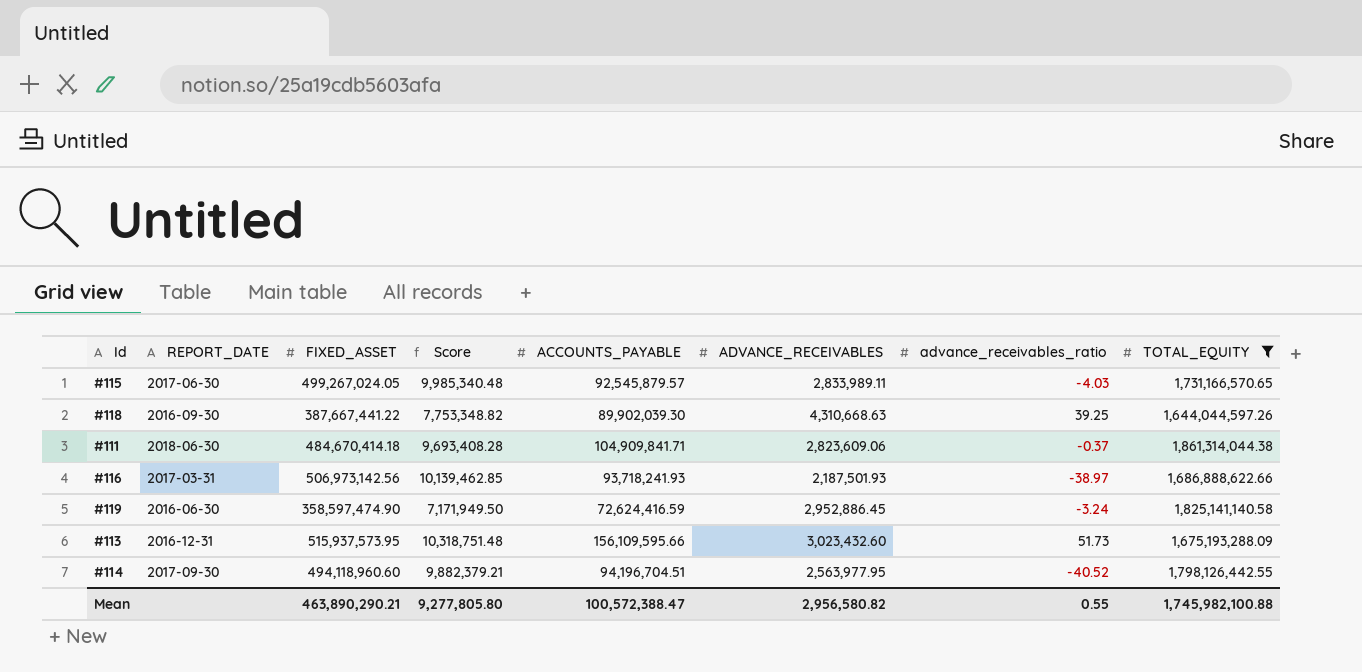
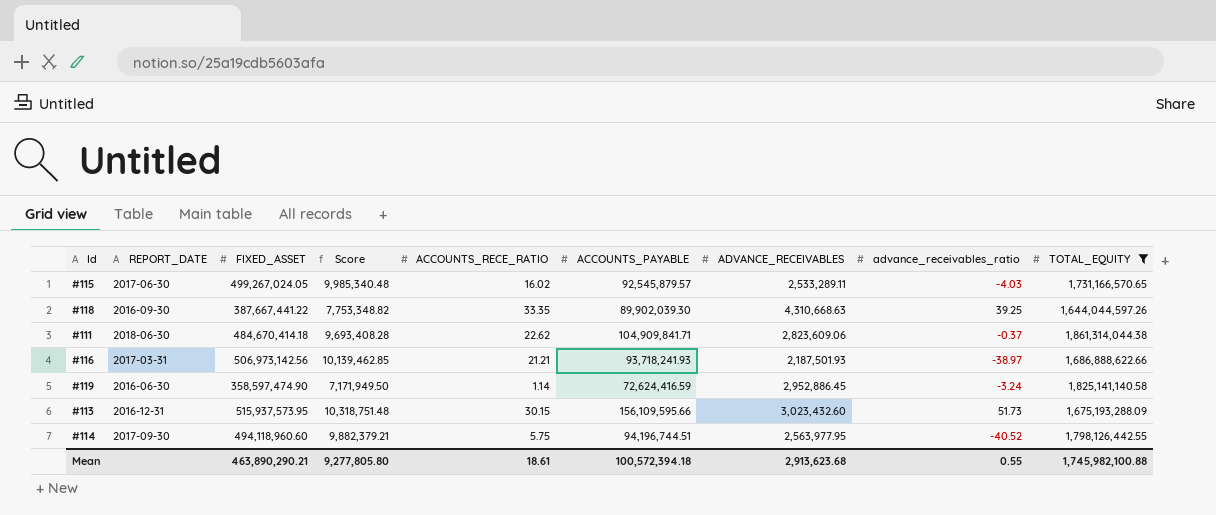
column ACCOUNTS_RECE_RATIO | position: none -> 5
#115 | ADVANCE_RECEIVABLES: 2,833,989.11 -> 2,533,289.11
#114 | ACCOUNTS_PAYABLE: 94,196,704.51 -> 94,196,744.51
Mean | ACCOUNTS_PAYABLE: 100,572,388.47 -> 100,572,394.18
Mean | ADVANCE_RECEIVABLES: 2,956,580.82 -> 2,913,623.68

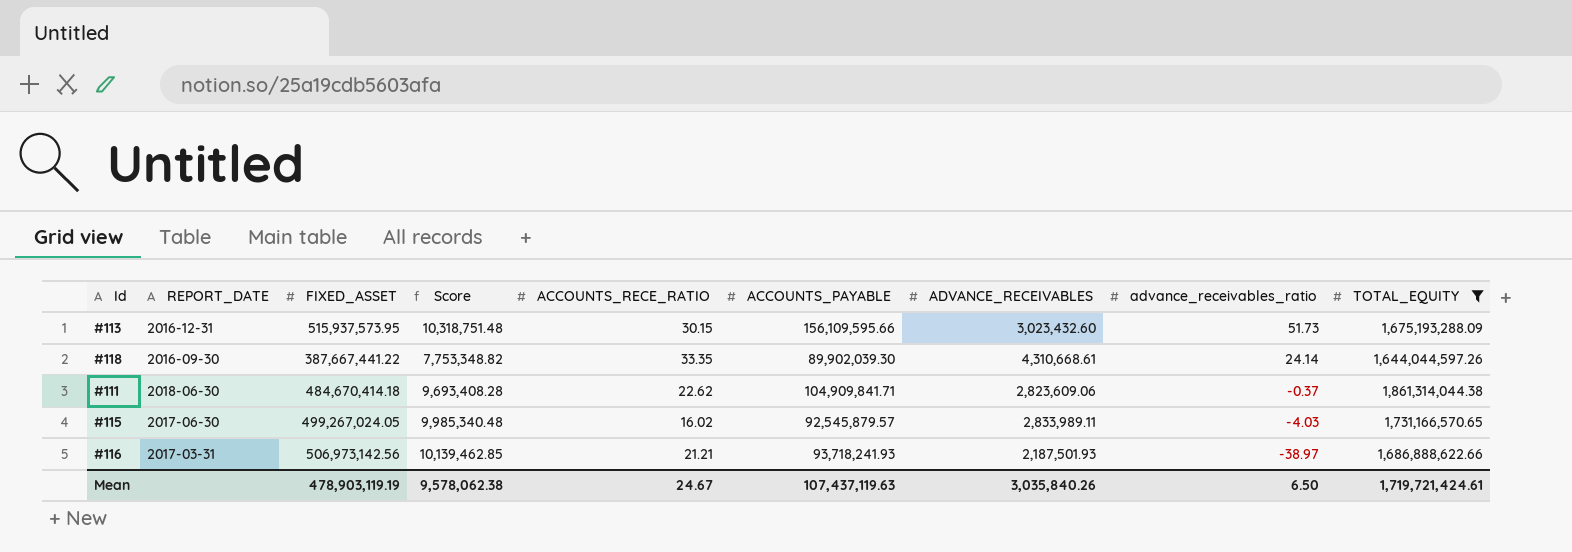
row order: none -> advance_receivables_ratio descending
row #119: 2016-06-30 | 358,597,474.90 | 7,171,949.50 | 1.14 | 72,624,416.59 | 2,952,886.45 | -3.24 | 1,825,141,140.58 -> none
row #114: 2017-09-30 | 494,118,960.60 | 9,882,379.21 | 5.75 | 94,196,744.51 | 2,563,977.95 | -40.52 | 1,798,126,442.55 -> none
#118 | ADVANCE_RECEIVABLES: 4,310,668.63 -> 4,310,668.61
#118 | advance_receivables_ratio: 39.25 -> 24.14
#115 | ADVANCE_RECEIVABLES: 2,533,289.11 -> 2,833,989.11
Mean | FIXED_ASSET: 463,890,290.21 -> 478,903,119.19
Mean | Score: 9,277,805.80 -> 9,578,062.38
Mean | ACCOUNTS_RECE_RATIO: 18.61 -> 24.67
Mean | ACCOUNTS_PAYABLE: 100,572,394.18 -> 107,437,119.63
Mean | ADVANCE_RECEIVABLES: 2,913,623.68 -> 3,035,840.26
Mean | advance_receivables_ratio: 0.55 -> 6.50
Mean | TOTAL_EQUITY: 1,745,982,100.88 -> 1,719,721,424.61

